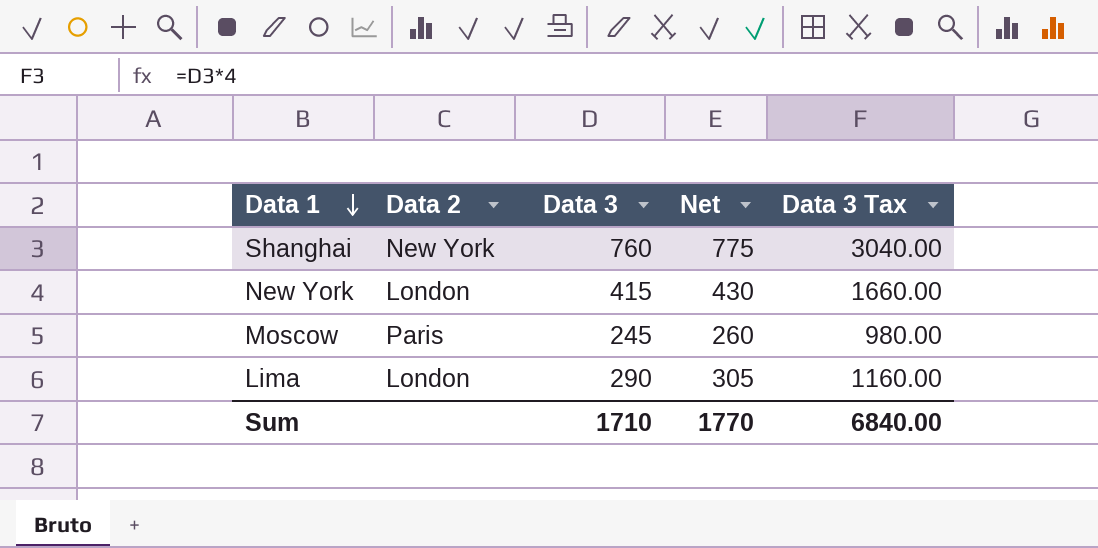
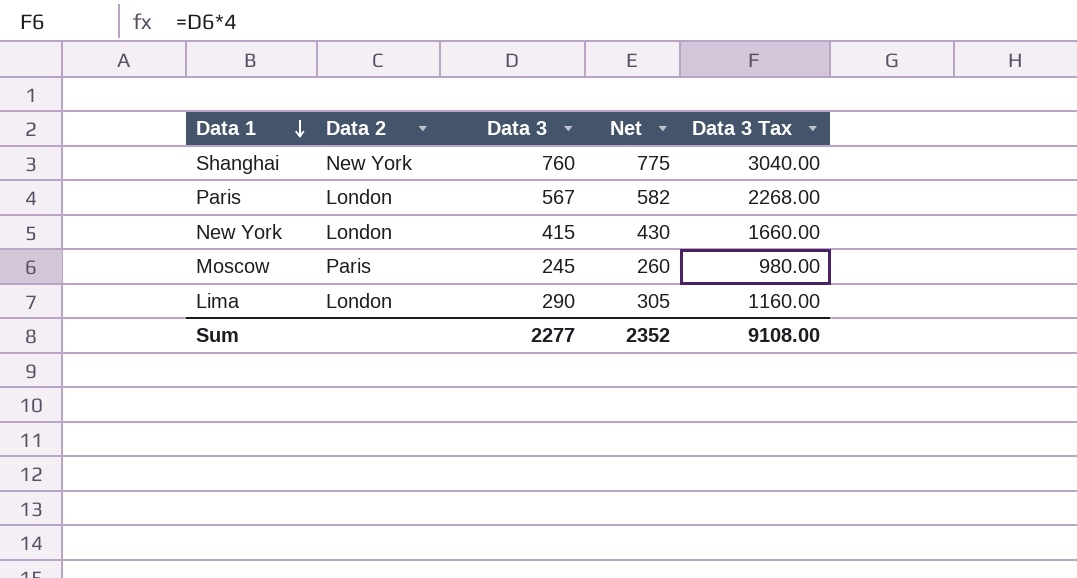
row Paris: none -> London | 567 | 582 | 2268.00
Sum | Data 3: 1710 -> 2277
Sum | Net: 1770 -> 2352
Sum | Data 3 Tax: 6840.00 -> 9108.00

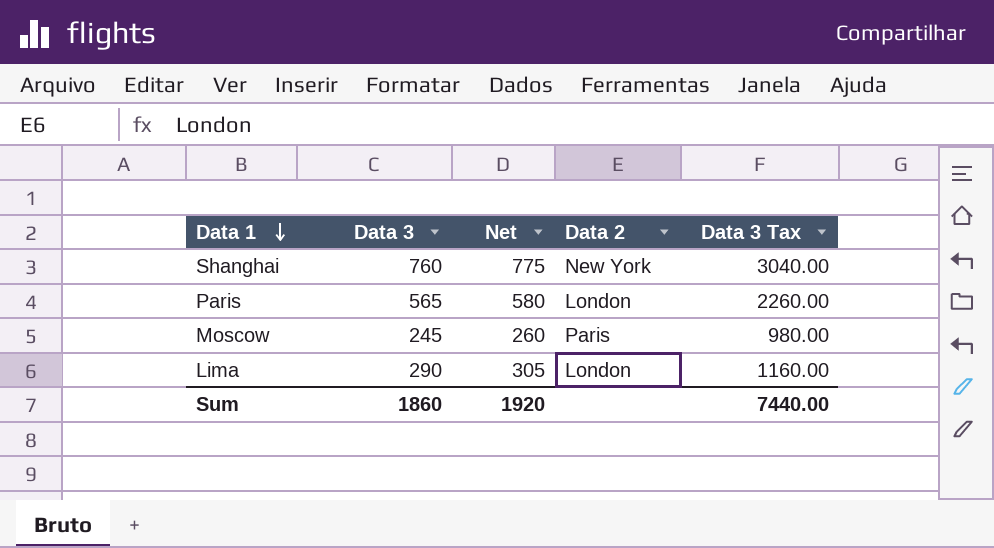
column Data 2 | position: 2 -> 4
row New York: London | 415 | 430 | 1660.00 -> none
Paris | Data 3: 567 -> 565
Paris | Net: 582 -> 580
Paris | Data 3 Tax: 2268.00 -> 2260.00
Sum | Data 3: 2277 -> 1860
Sum | Net: 2352 -> 1920
Sum | Data 3 Tax: 9108.00 -> 7440.00

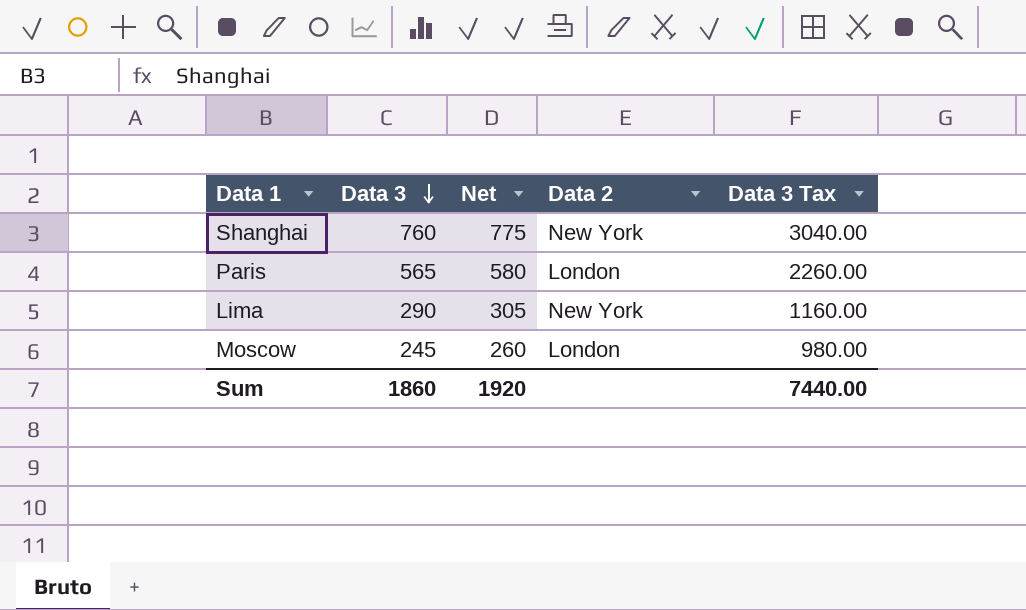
row order: Data 1 descending -> Data 3 descending
Lima | Data 2: London -> New York
Moscow | Data 2: Paris -> London

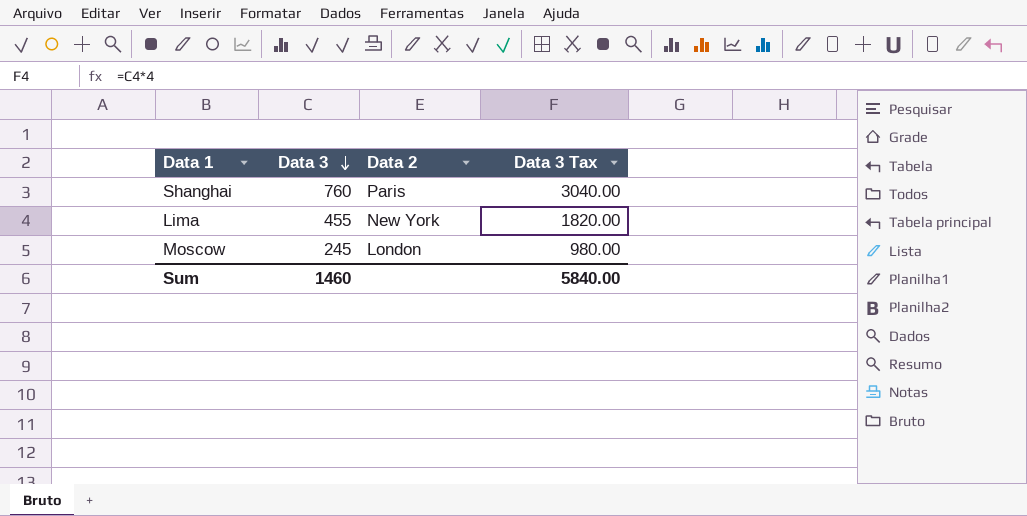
column Net | formula: [Data 3] + 15 -> none
row Paris: 565 | 580 | London | 2260.00 -> none
Shanghai | Data 2: New York -> Paris
Lima | Data 3: 290 -> 455
Lima | Data 3 Tax: 1160.00 -> 1820.00
Sum | Data 3: 1860 -> 1460
Sum | Data 3 Tax: 7440.00 -> 5840.00

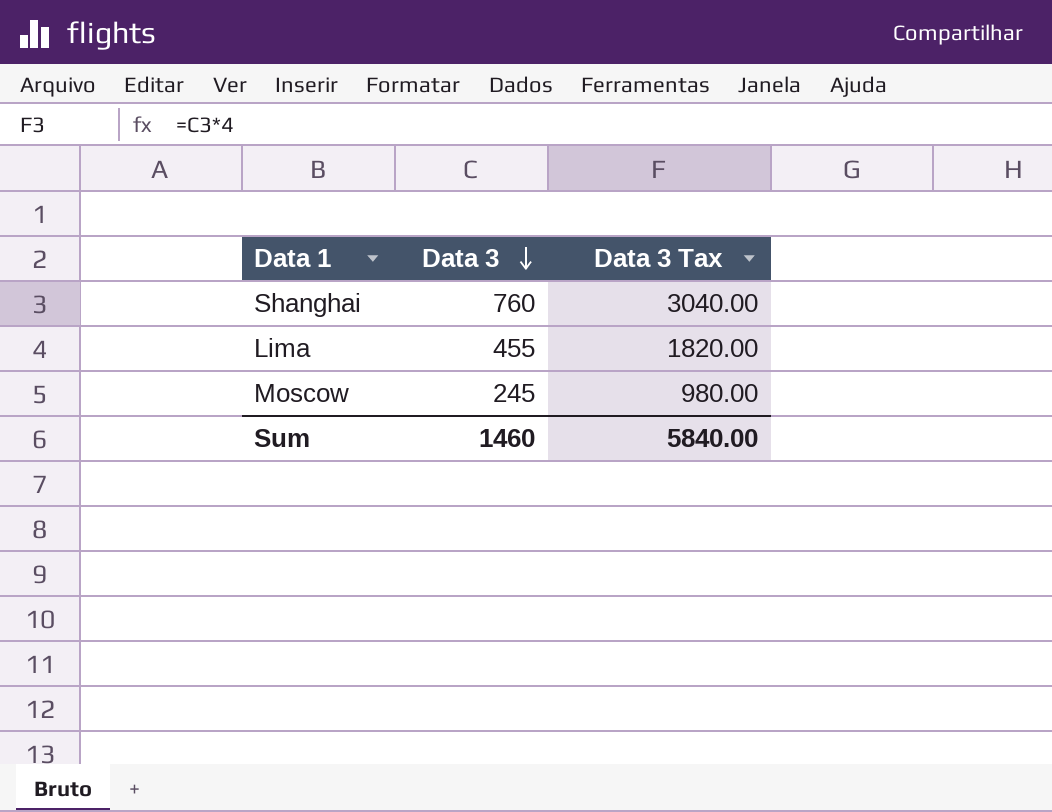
column Data 2 | position: 3 -> none

